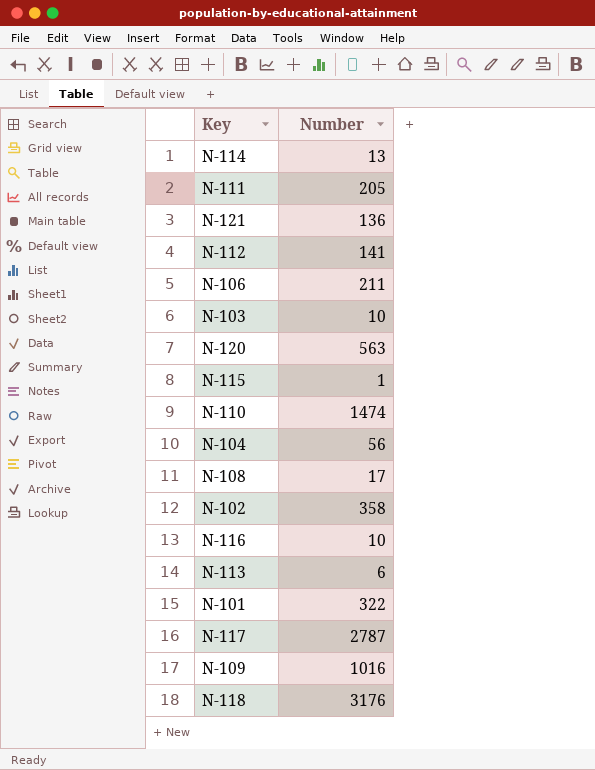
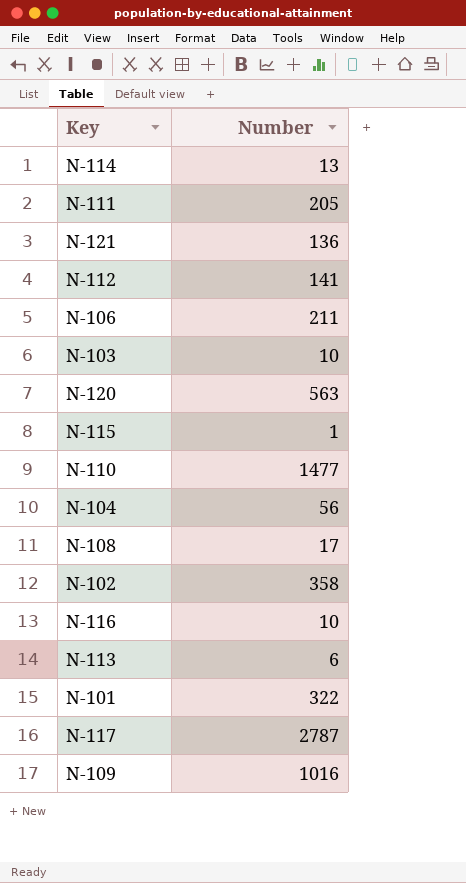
row N-118: 3176 -> none
N-110 | Number: 1474 -> 1477

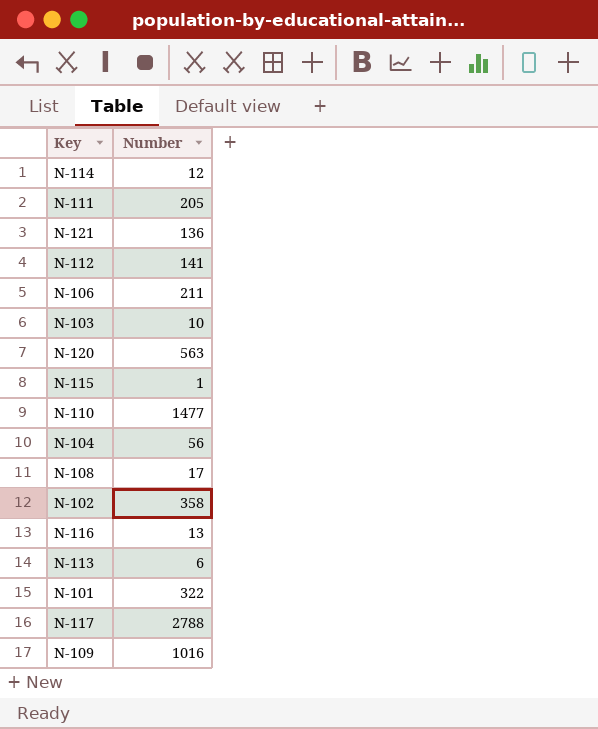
N-114 | Number: 13 -> 12
N-116 | Number: 10 -> 13
N-117 | Number: 2787 -> 2788

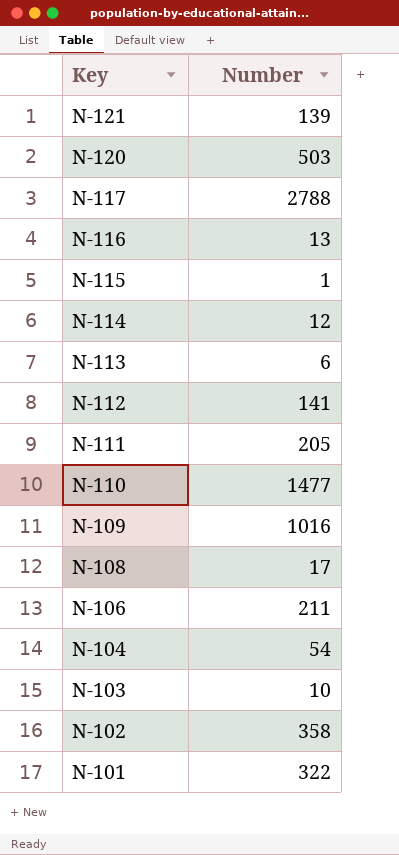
row order: none -> Key descending
N-121 | Number: 136 -> 139
N-120 | Number: 563 -> 503
N-104 | Number: 56 -> 54

